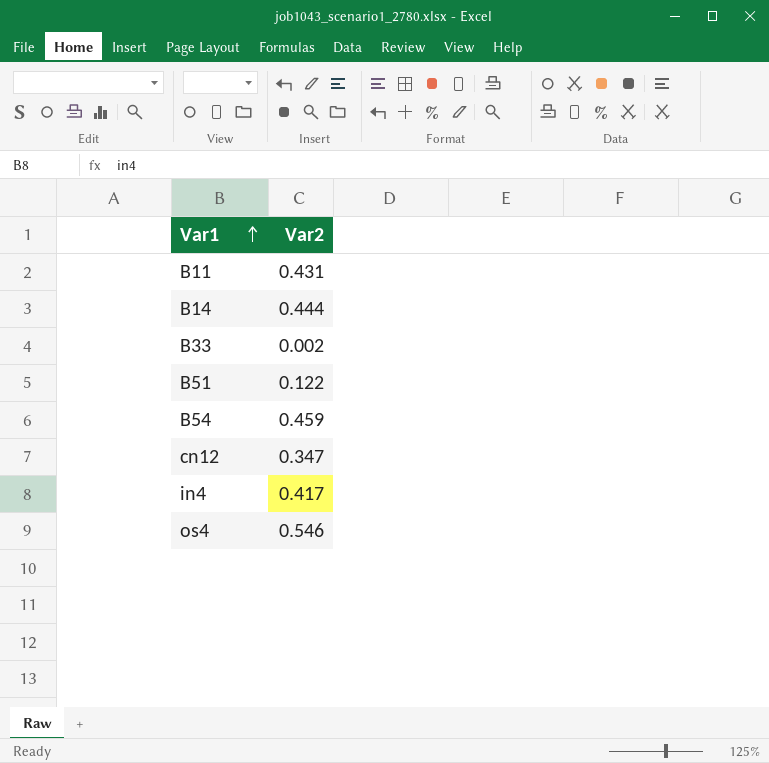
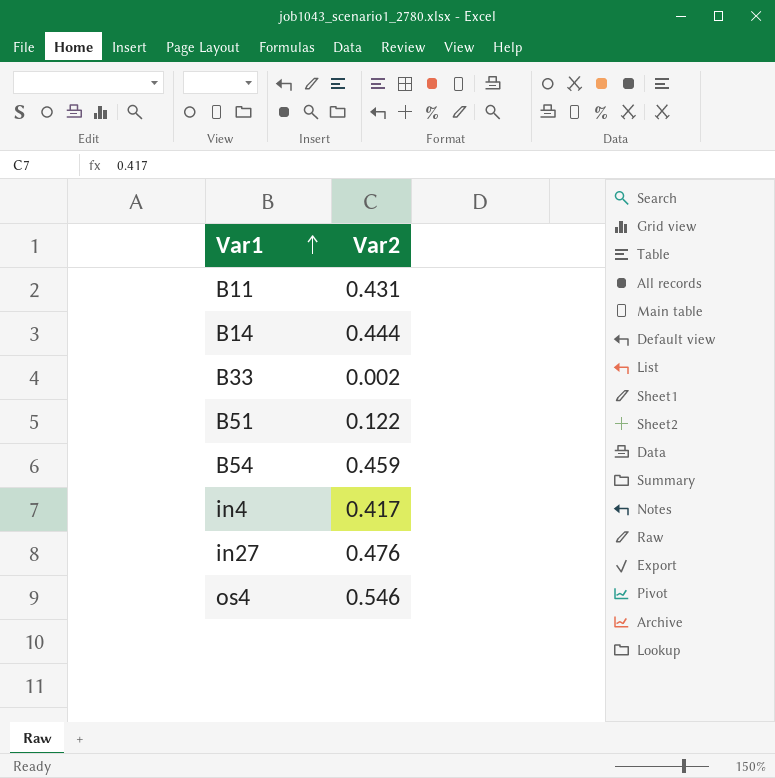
row cn12: 0.347 -> none
row in27: none -> 0.476

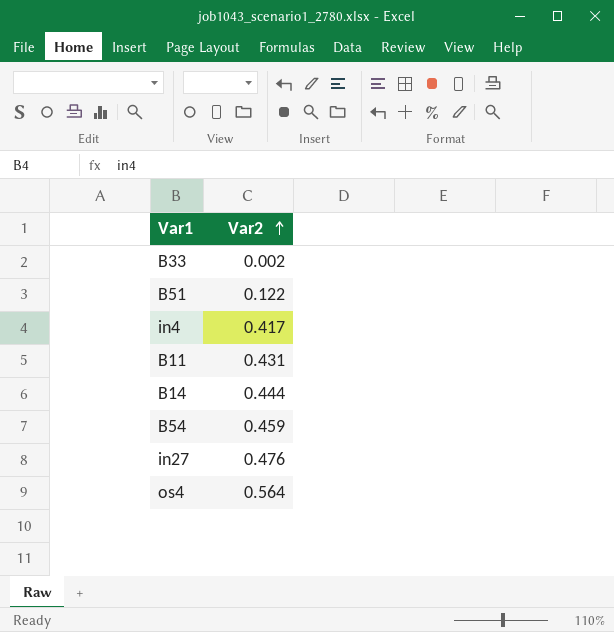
row order: Var1 ascending -> Var2 ascending
os4 | Var2: 0.546 -> 0.564

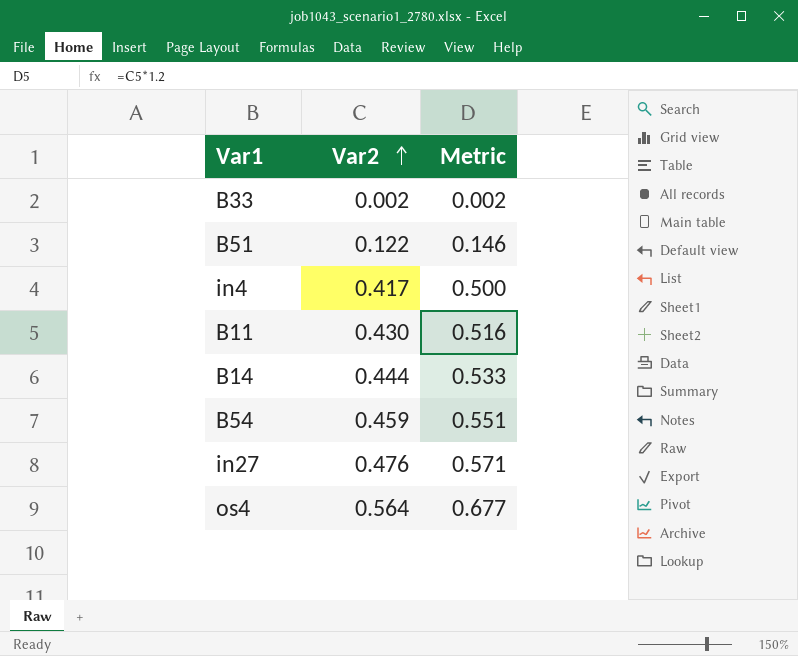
column Metric | formula: none -> [Var2] * 1.2
B11 | Var2: 0.431 -> 0.430

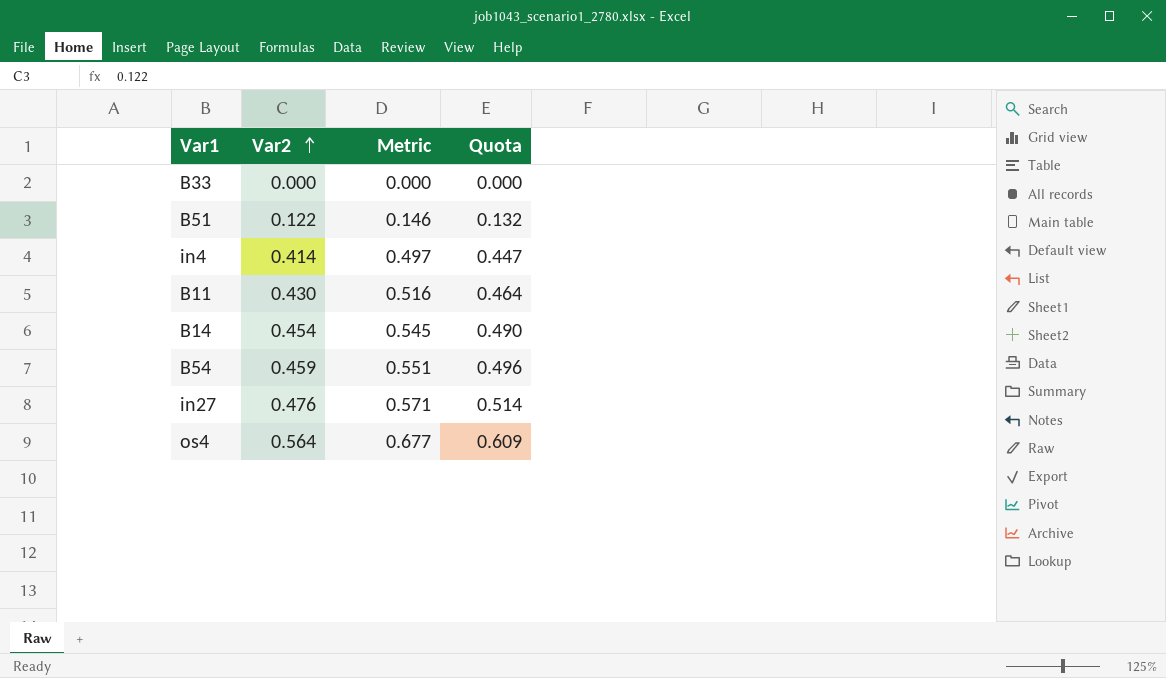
column Quota | formula: none -> [Var2] * 1.08
B33 | Var2: 0.002 -> 0.000
B33 | Metric: 0.002 -> 0.000
in4 | Var2: 0.417 -> 0.414
in4 | Metric: 0.500 -> 0.497
B14 | Var2: 0.444 -> 0.454
B14 | Metric: 0.533 -> 0.545

